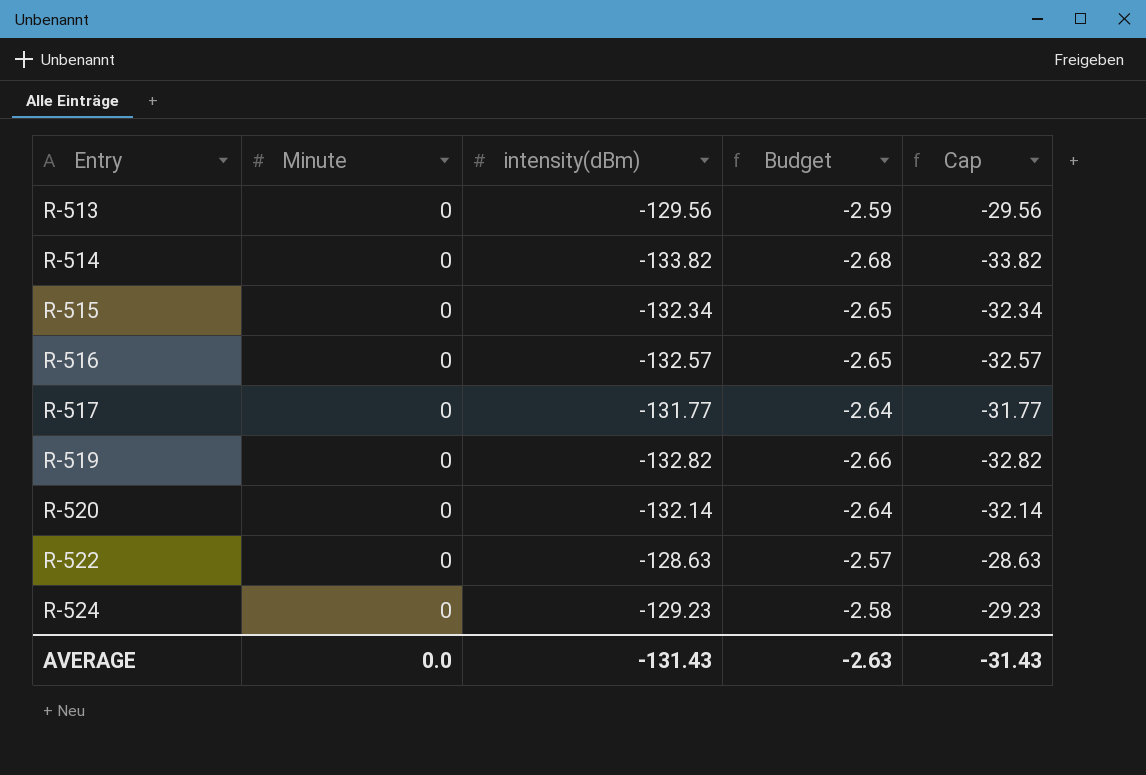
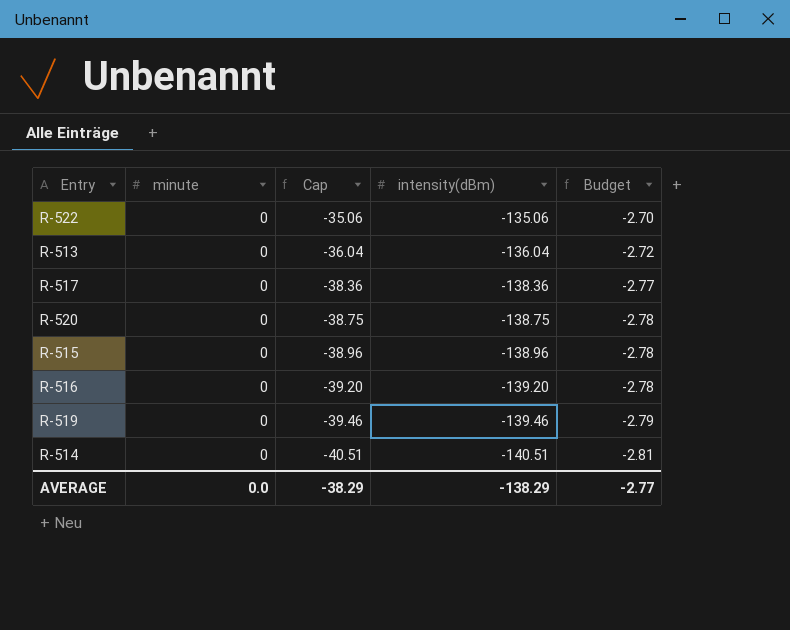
row order: Entry ascending -> Cap descending
column name: Minute -> minute
column Cap | position: 5 -> 3
row R-524: 0 | -129.23 | -2.58 | -29.23 -> none
R-522 | Cap: -28.63 -> -35.06
R-522 | intensity(dBm): -128.63 -> -135.06
R-522 | Budget: -2.57 -> -2.70
R-513 | Cap: -29.56 -> -36.04
R-513 | intensity(dBm): -129.56 -> -136.04
R-513 | Budget: -2.59 -> -2.72
R-517 | Cap: -31.77 -> -38.36
R-517 | intensity(dBm): -131.77 -> -138.36
R-517 | Budget: -2.64 -> -2.77
R-520 | Cap: -32.14 -> -38.75
R-520 | intensity(dBm): -132.14 -> -138.75
R-520 | Budget: -2.64 -> -2.78
R-515 | Cap: -32.34 -> -38.96
R-515 | intensity(dBm): -132.34 -> -138.96
R-515 | Budget: -2.65 -> -2.78
R-516 | Cap: -32.57 -> -39.20
R-516 | intensity(dBm): -132.57 -> -139.20
R-516 | Budget: -2.65 -> -2.78
R-519 | Cap: -32.82 -> -39.46
R-519 | intensity(dBm): -132.82 -> -139.46
R-519 | Budget: -2.66 -> -2.79
R-514 | Cap: -33.82 -> -40.51
R-514 | intensity(dBm): -133.82 -> -140.51
R-514 | Budget: -2.68 -> -2.81
AVERAGE | Cap: -31.43 -> -38.29
AVERAGE | intensity(dBm): -131.43 -> -138.29
AVERAGE | Budget: -2.63 -> -2.77

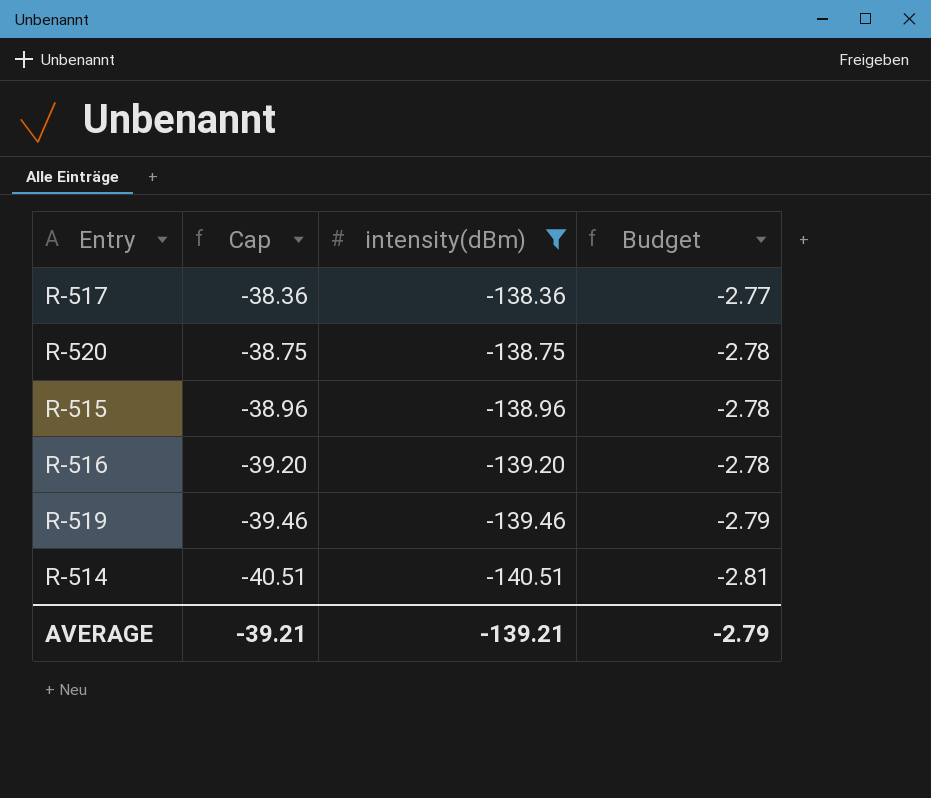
filter: none -> intensity(dBm) <= -138.36
column minute | position: 2 -> none
AVERAGE | Cap: -38.29 -> -39.21
AVERAGE | intensity(dBm): -138.29 -> -139.21
AVERAGE | Budget: -2.77 -> -2.79

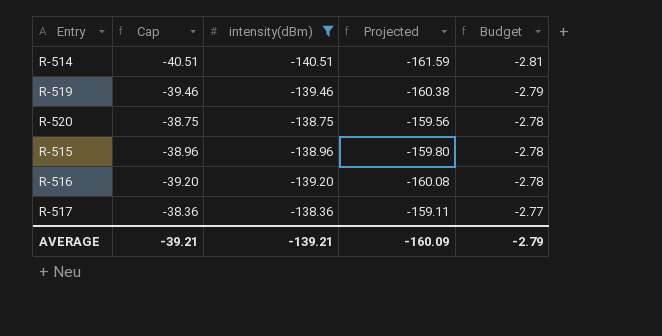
row order: Cap descending -> Budget ascending
column Projected | formula: none -> [intensity(dBm)] * 1.15

